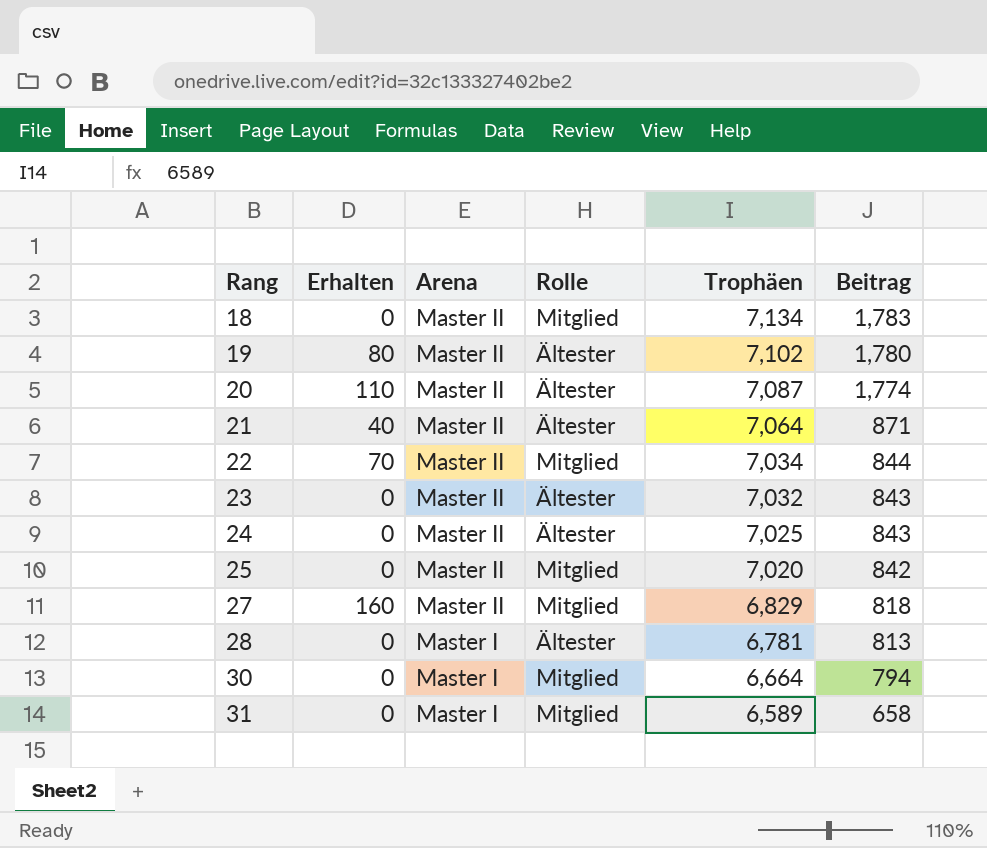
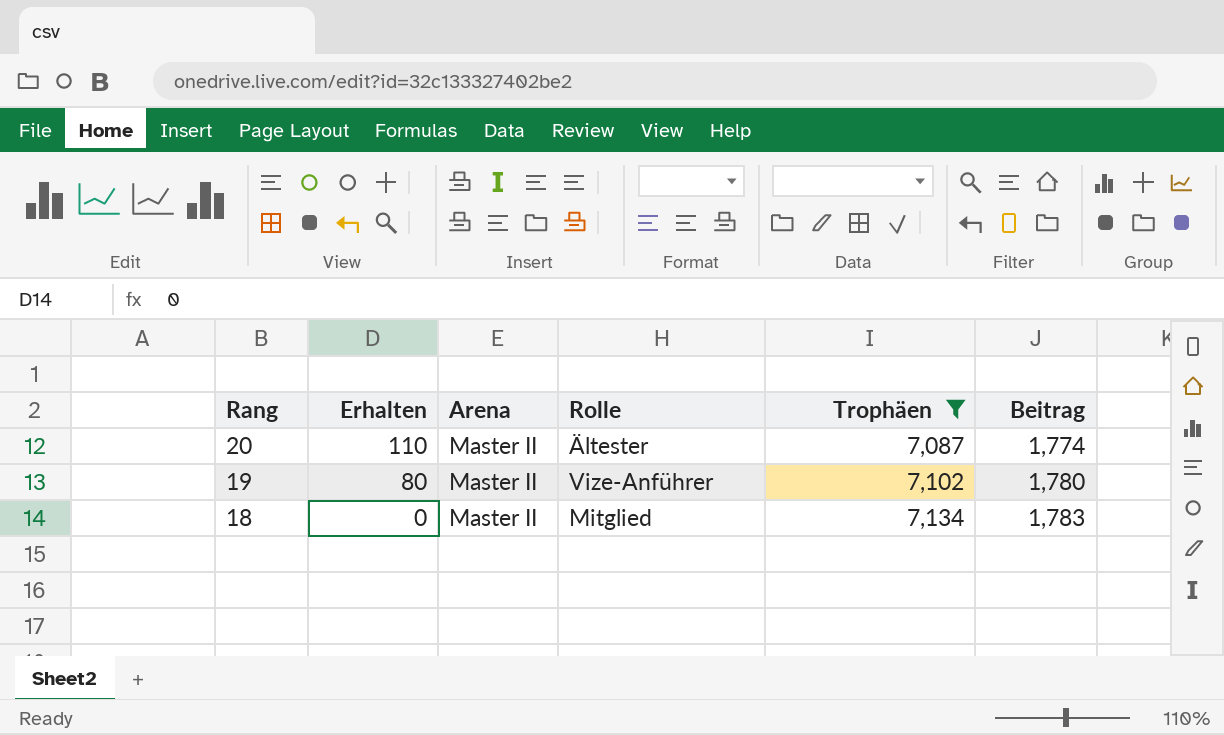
filter: none -> Trophäen >= 7,087
row order: Rang ascending -> Rang descending
19 | Rolle: Ältester -> Vize-Anführer

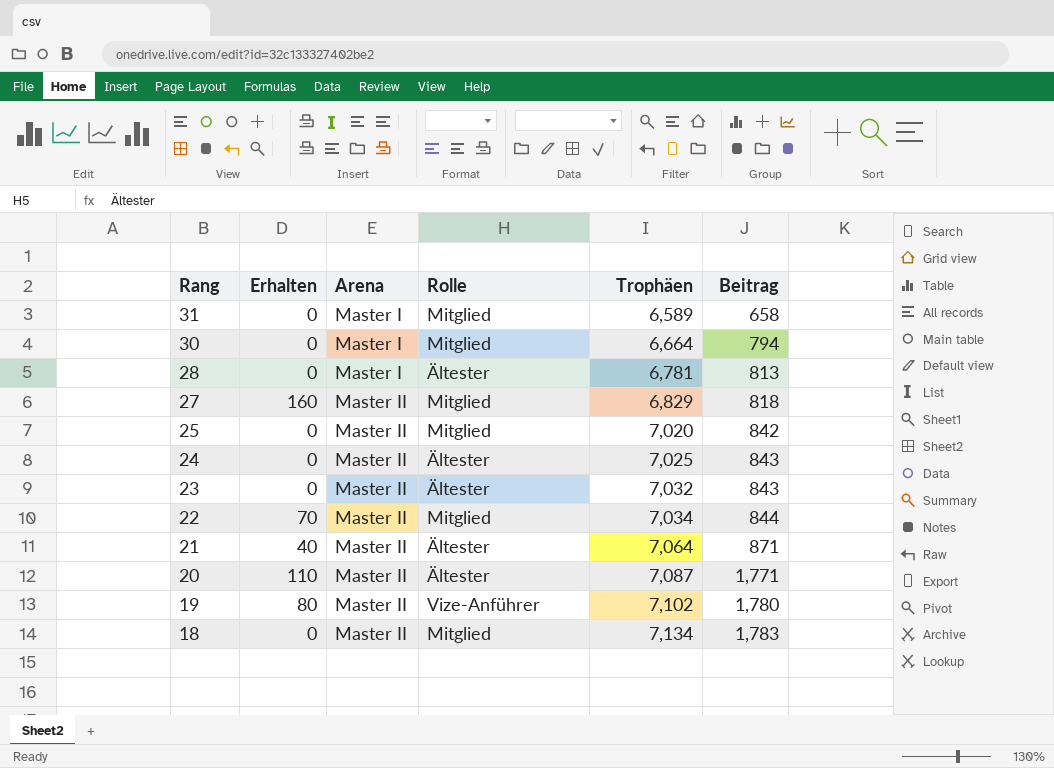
filter: Trophäen >= 7,087 -> none
20 | Beitrag: 1,774 -> 1,771

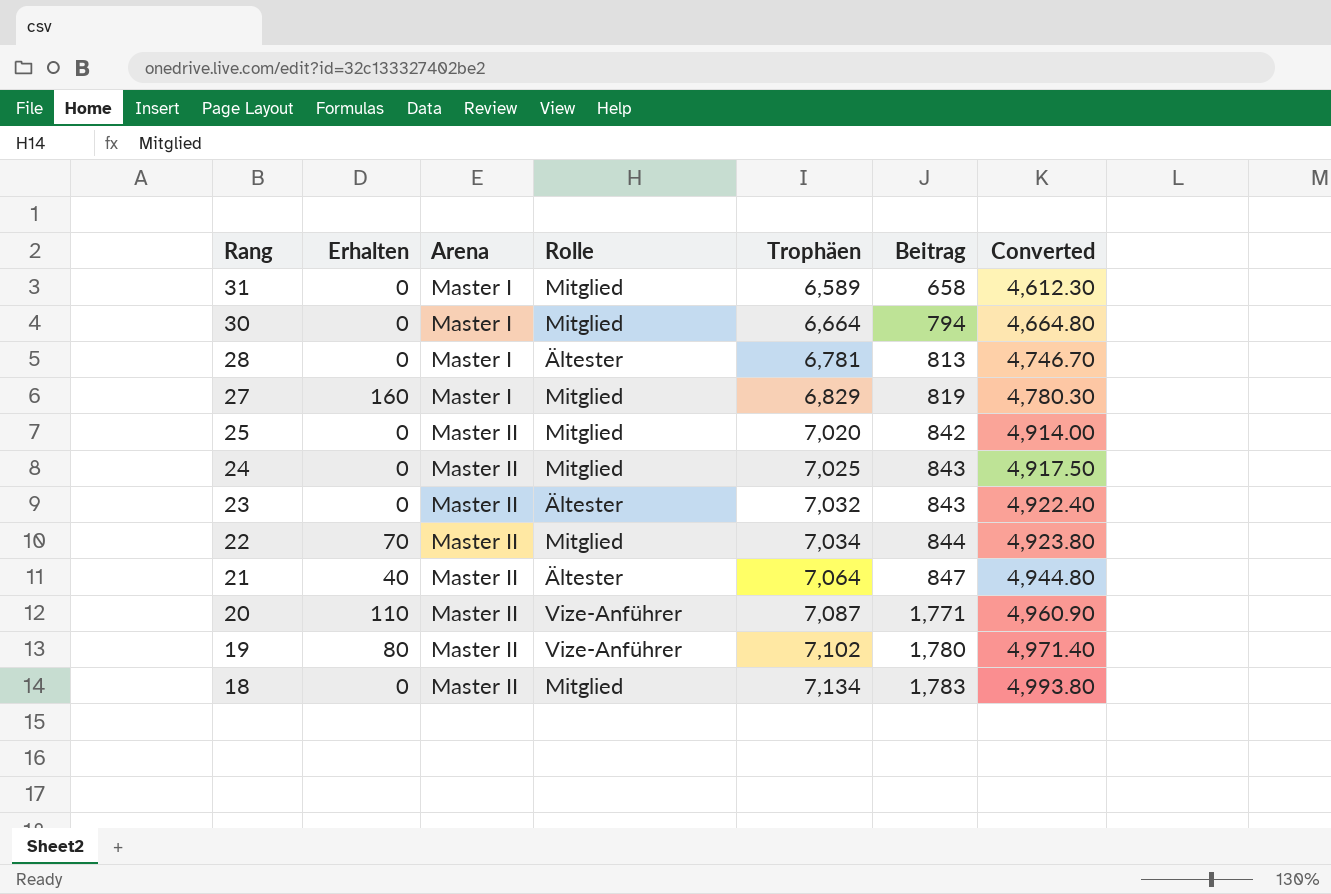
column Converted | formula: none -> [Trophäen] * 0.7
27 | Arena: Master II -> Master I
27 | Beitrag: 818 -> 819
24 | Rolle: Ältester -> Mitglied
21 | Beitrag: 871 -> 847
20 | Rolle: Ältester -> Vize-Anführer

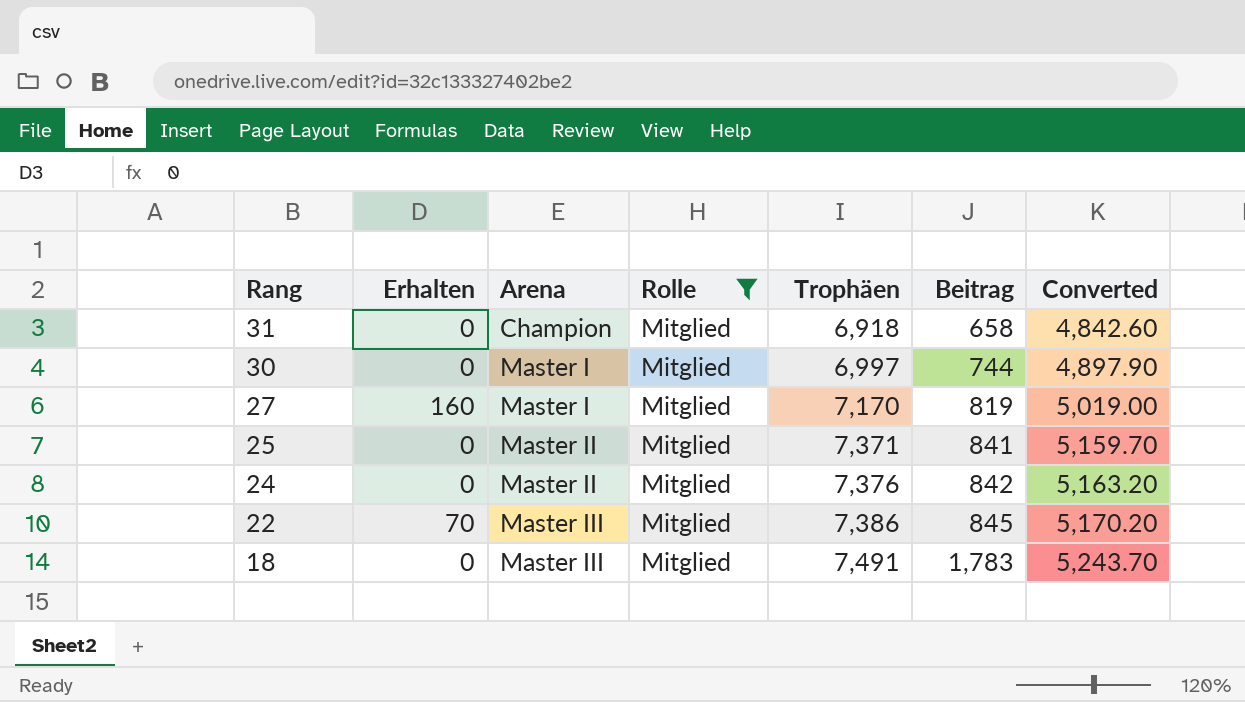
filter: none -> Rolle = Mitglied
31 | Arena: Master I -> Champion
31 | Trophäen: 6,589 -> 6,918
31 | Converted: 4,612.30 -> 4,842.60
30 | Trophäen: 6,664 -> 6,997
30 | Beitrag: 794 -> 744
30 | Converted: 4,664.80 -> 4,897.90
27 | Trophäen: 6,829 -> 7,170
27 | Converted: 4,780.30 -> 5,019.00
25 | Trophäen: 7,020 -> 7,371
25 | Beitrag: 842 -> 841
25 | Converted: 4,914.00 -> 5,159.70
24 | Trophäen: 7,025 -> 7,376
24 | Beitrag: 843 -> 842
24 | Converted: 4,917.50 -> 5,163.20
22 | Arena: Master II -> Master III
22 | Trophäen: 7,034 -> 7,386
22 | Beitrag: 844 -> 845
22 | Converted: 4,923.80 -> 5,170.20
18 | Arena: Master II -> Master III
18 | Trophäen: 7,134 -> 7,491
18 | Converted: 4,993.80 -> 5,243.70

